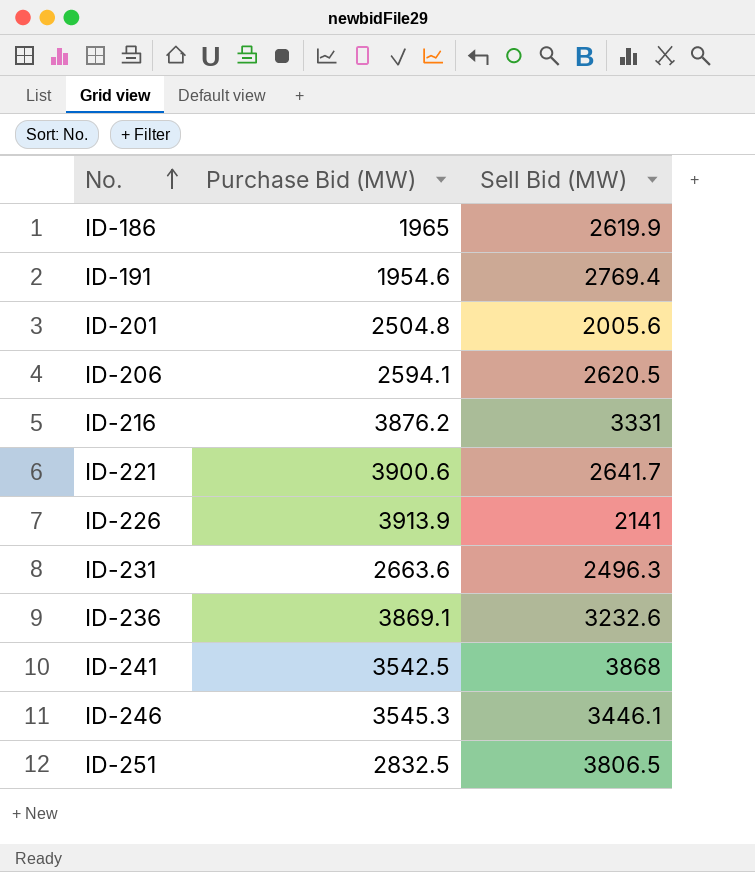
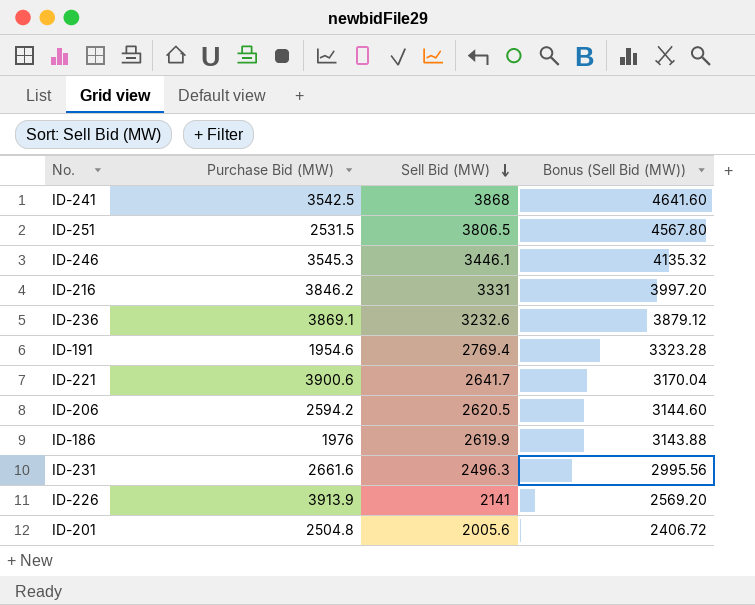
row order: No. ascending -> Sell Bid (MW) descending
column Bonus (Sell Bid (MW)) | formula: none -> [Sell Bid (MW)] * 1.2
ID-251 | Purchase Bid (MW): 2832.5 -> 2531.5
ID-216 | Purchase Bid (MW): 3876.2 -> 3846.2
ID-206 | Purchase Bid (MW): 2594.1 -> 2594.2
ID-186 | Purchase Bid (MW): 1965 -> 1976
ID-231 | Purchase Bid (MW): 2663.6 -> 2661.6

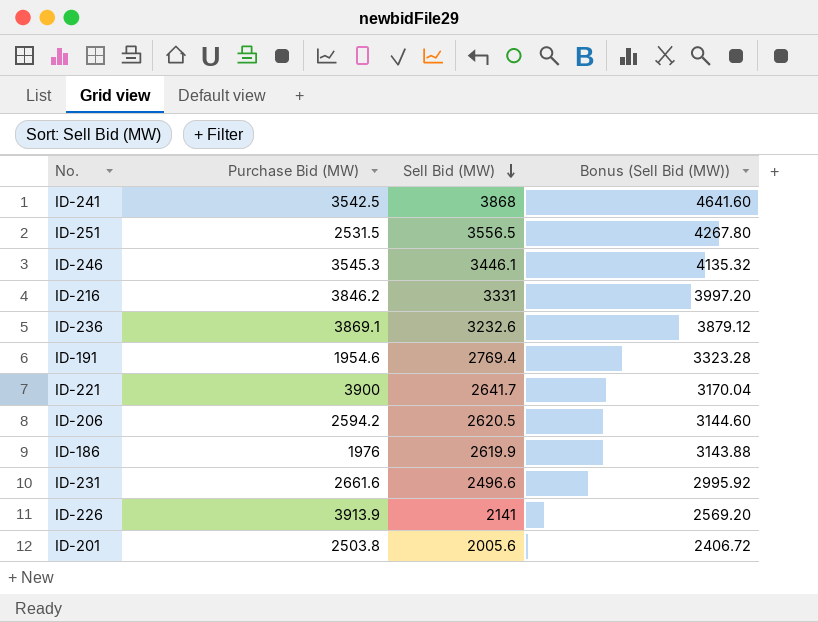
ID-251 | Sell Bid (MW): 3806.5 -> 3556.5
ID-251 | Bonus (Sell Bid (MW)): 4567.80 -> 4267.80
ID-221 | Purchase Bid (MW): 3900.6 -> 3900
ID-231 | Sell Bid (MW): 2496.3 -> 2496.6
ID-231 | Bonus (Sell Bid (MW)): 2995.56 -> 2995.92
ID-201 | Purchase Bid (MW): 2504.8 -> 2503.8

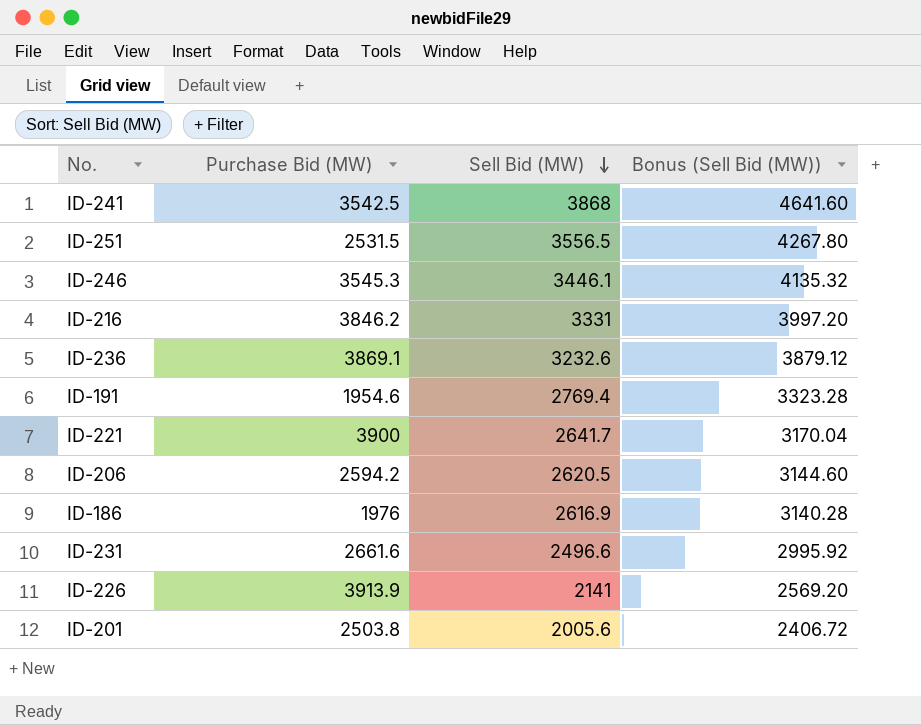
ID-186 | Sell Bid (MW): 2619.9 -> 2616.9
ID-186 | Bonus (Sell Bid (MW)): 3143.88 -> 3140.28

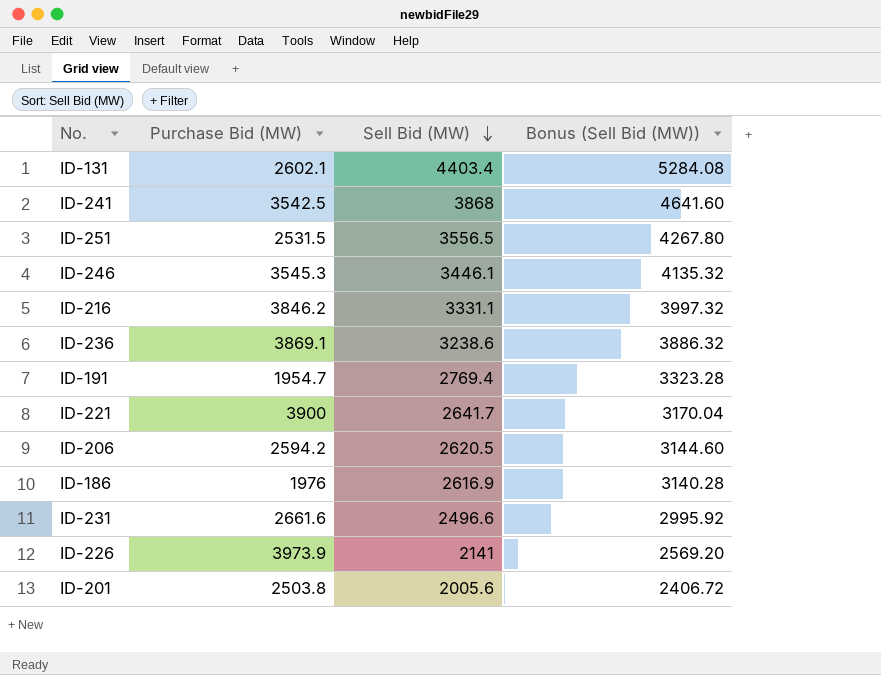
row ID-131: none -> 2602.1 | 4403.4 | 5284.08
ID-216 | Sell Bid (MW): 3331 -> 3331.1
ID-216 | Bonus (Sell Bid (MW)): 3997.20 -> 3997.32
ID-236 | Sell Bid (MW): 3232.6 -> 3238.6
ID-236 | Bonus (Sell Bid (MW)): 3879.12 -> 3886.32
ID-191 | Purchase Bid (MW): 1954.6 -> 1954.7
ID-226 | Purchase Bid (MW): 3913.9 -> 3973.9

